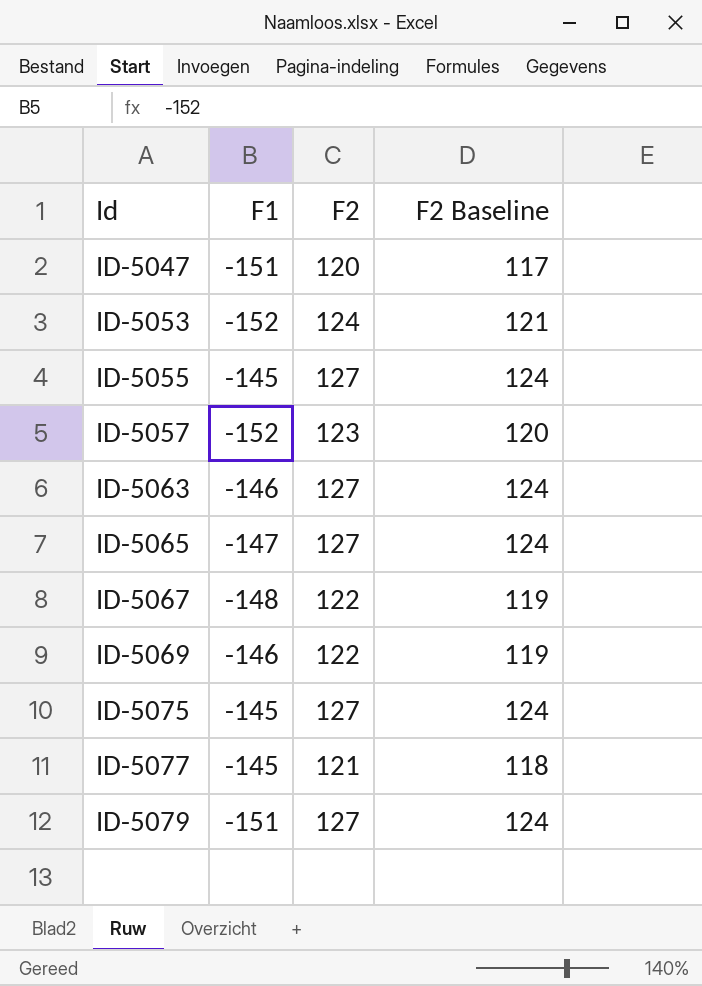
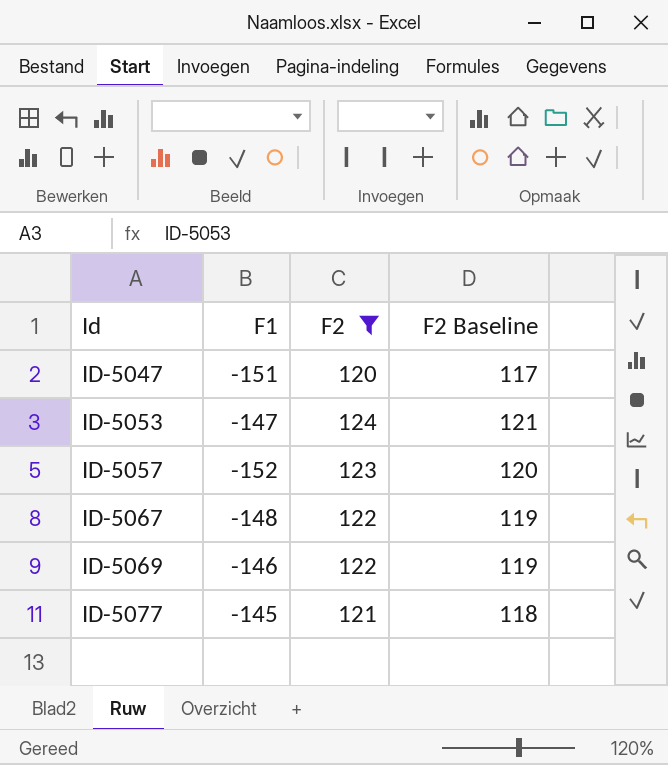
filter: none -> F2 != 127
ID-5053 | F1: -152 -> -147

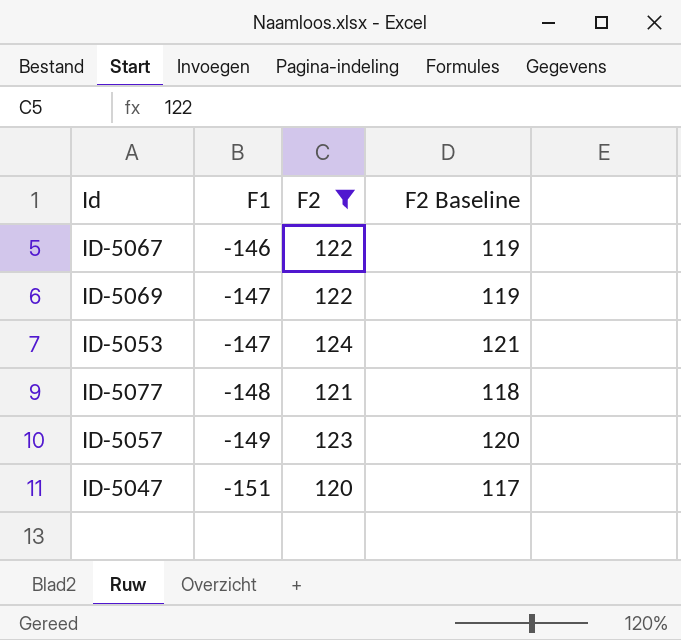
row order: Id ascending -> F1 descending
ID-5067 | F1: -148 -> -146
ID-5069 | F1: -146 -> -147
ID-5077 | F1: -145 -> -148
ID-5057 | F1: -152 -> -149

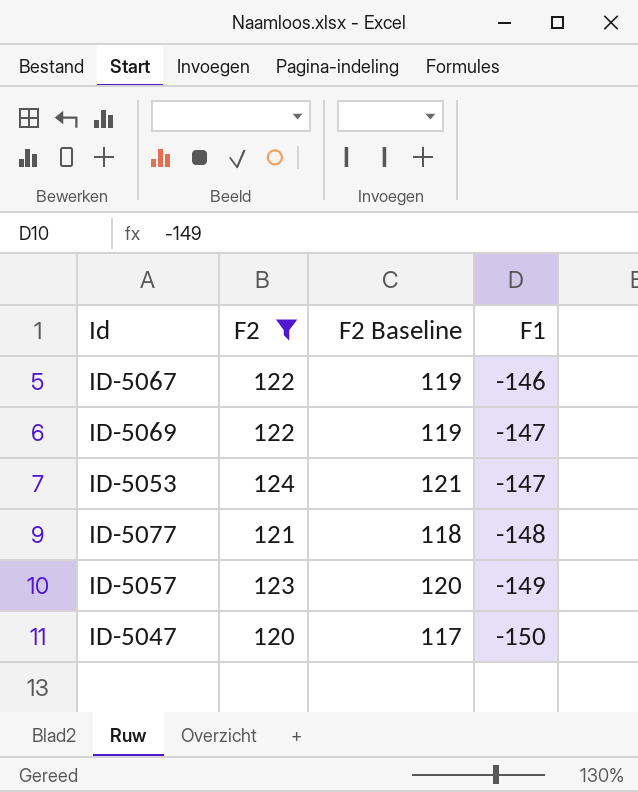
column F1 | position: 2 -> 4
ID-5047 | F1: -151 -> -150

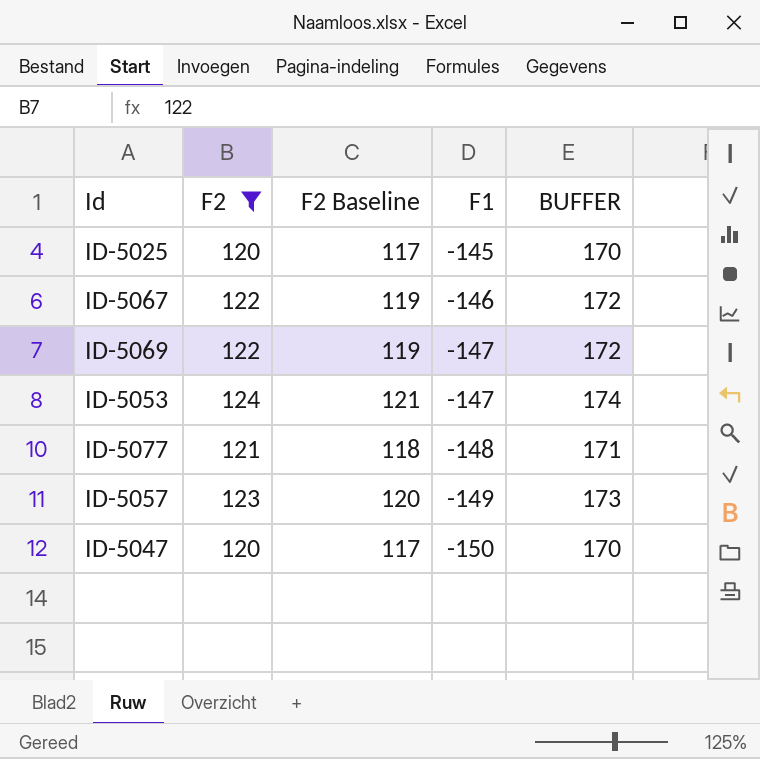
column BUFFER | formula: none -> [F2] + 50
row ID-5025: none -> 120 | 117 | -145 | 170

